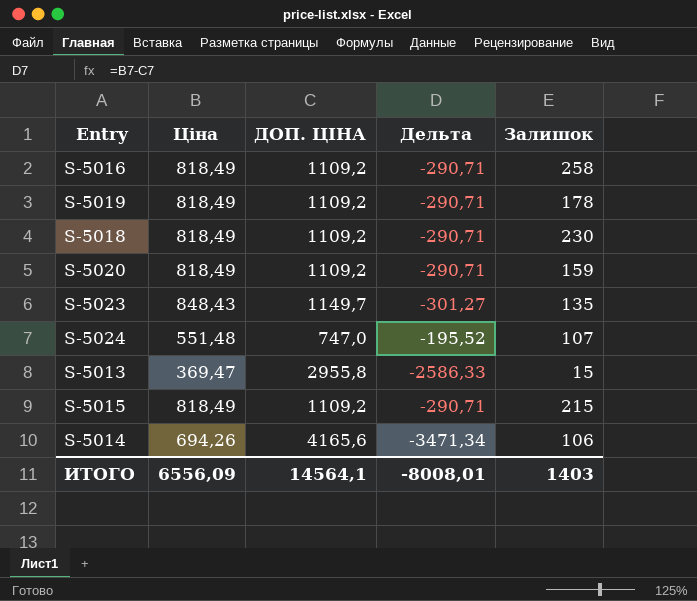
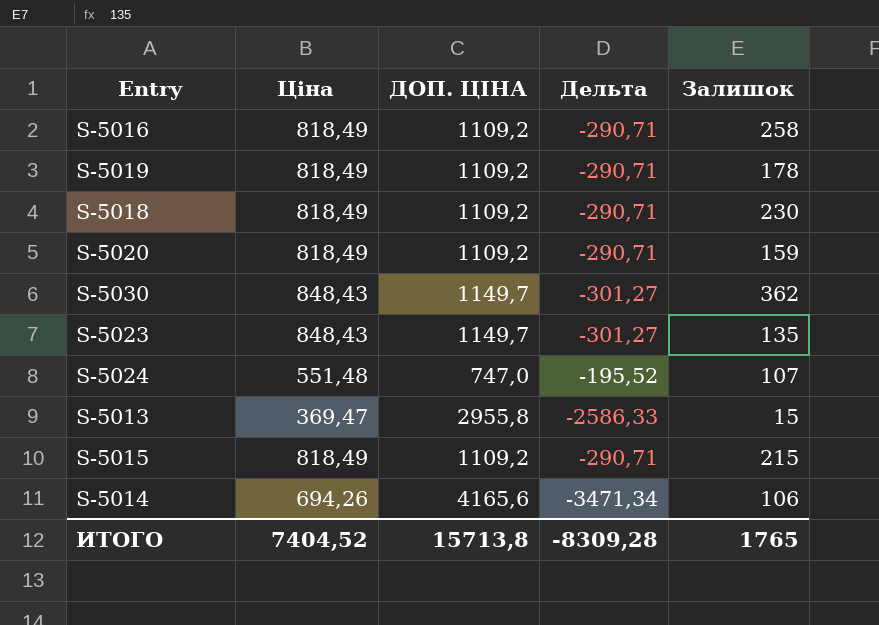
row S-5030: none -> 848,43 | 1149,7 | -301,27 | 362
ИТОГО | Ціна: 6556,09 -> 7404,52
ИТОГО | ДОП. ЦІНА: 14564,1 -> 15713,8
ИТОГО | Дельта: -8008,01 -> -8309,28
ИТОГО | Залишок: 1403 -> 1765

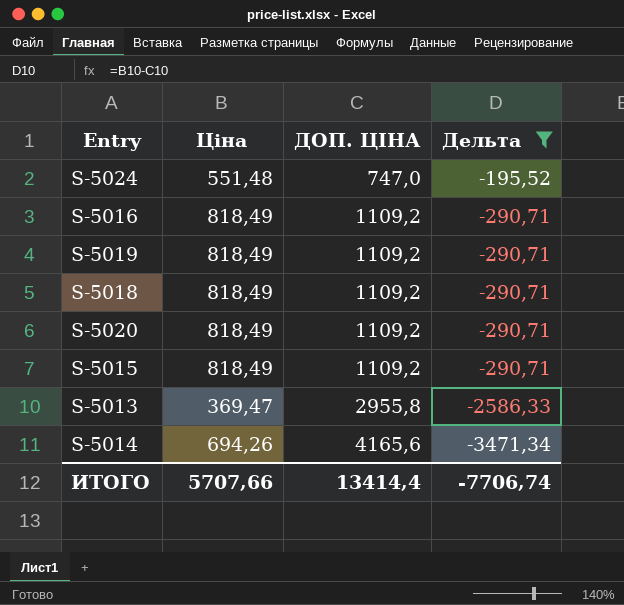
filter: none -> Дельта != -301,27
row order: none -> ДОП. ЦІНА ascending
column Залишок | position: 5 -> none
ИТОГО | Ціна: 7404,52 -> 5707,66
ИТОГО | ДОП. ЦІНА: 15713,8 -> 13414,4
ИТОГО | Дельта: -8309,28 -> -7706,74

